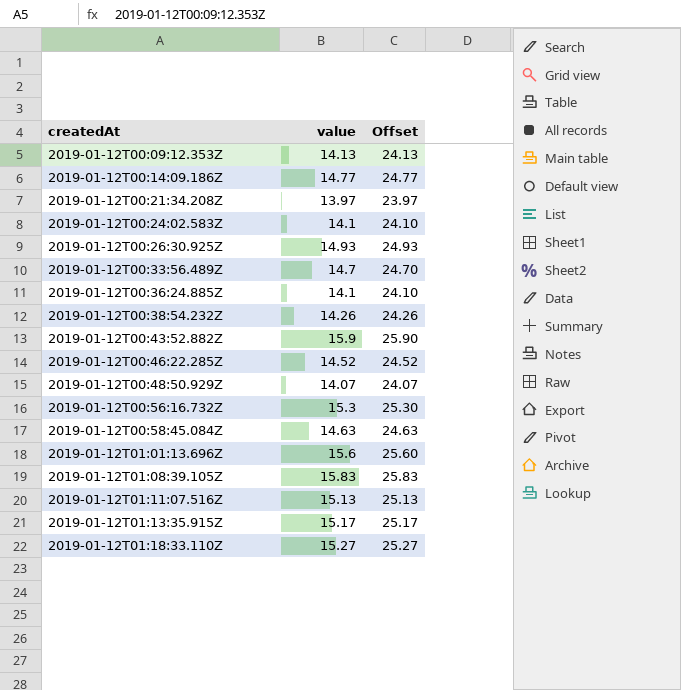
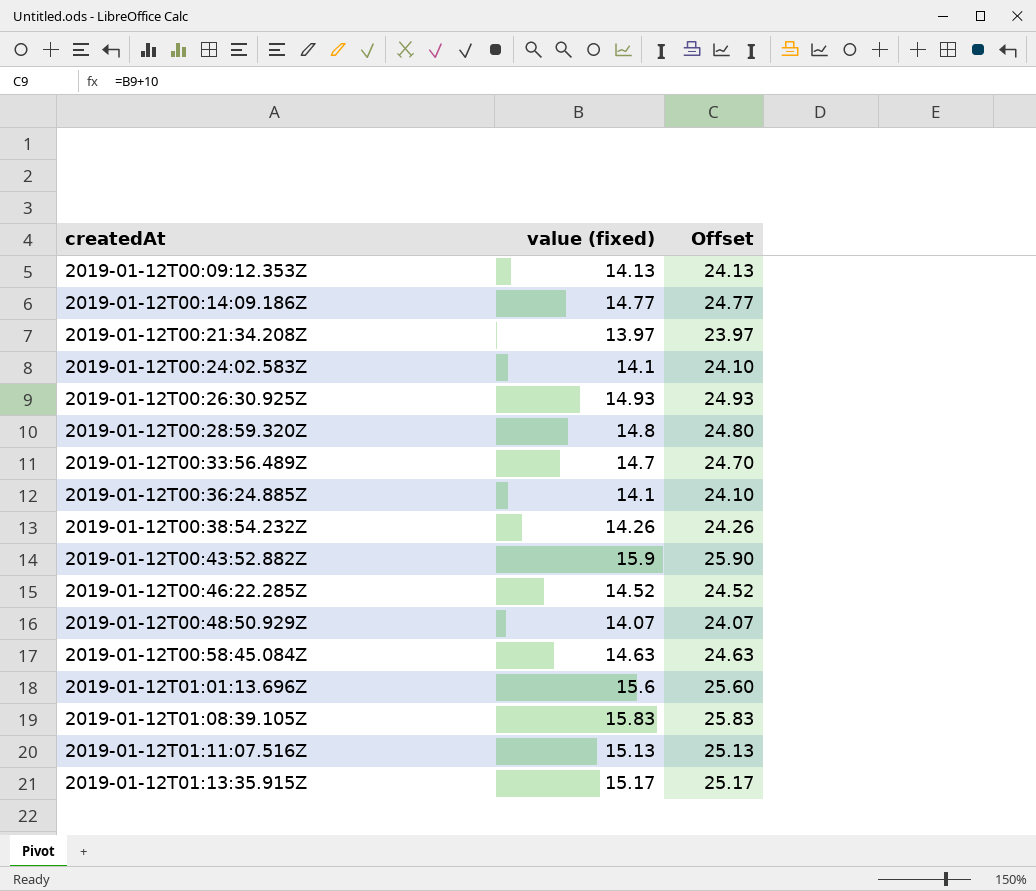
column name: value -> value (fixed)
row 2019-01-12T00:56:16.732Z: 15.3 | 25.30 -> none
row 2019-01-12T01:18:33.110Z: 15.27 | 25.27 -> none
row 2019-01-12T00:28:59.320Z: none -> 14.8 | 24.80

